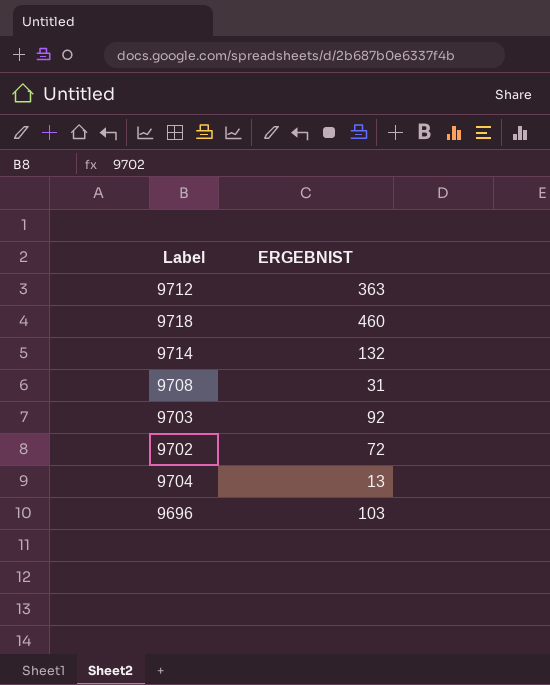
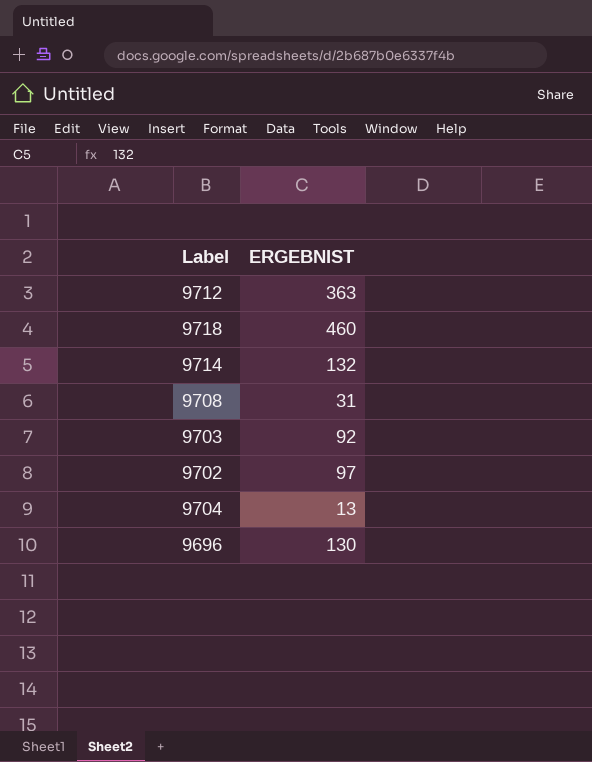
9702 | ERGEBNIST: 72 -> 97
9696 | ERGEBNIST: 103 -> 130

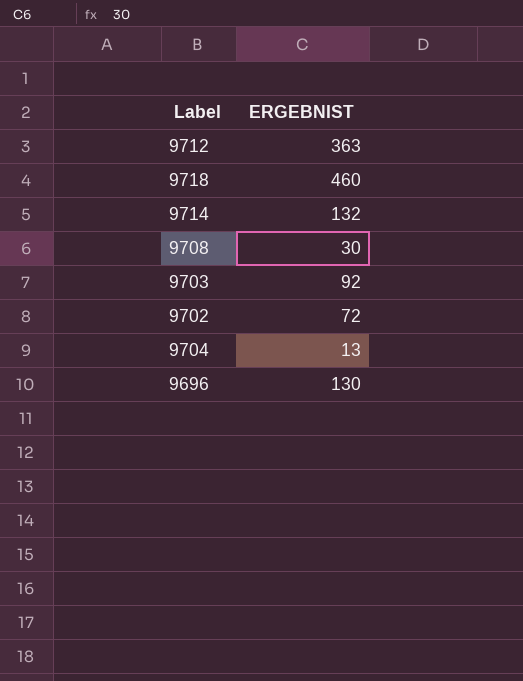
9708 | ERGEBNIST: 31 -> 30
9702 | ERGEBNIST: 97 -> 72

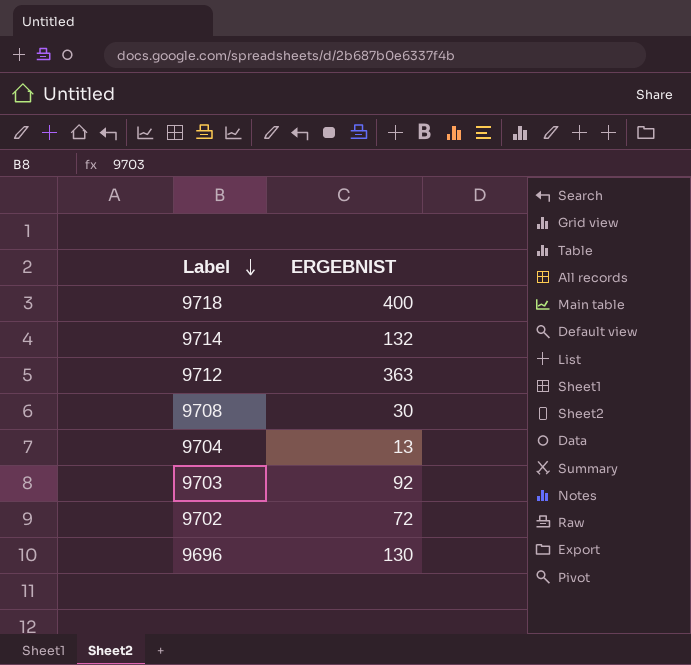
row order: none -> Label descending
9718 | ERGEBNIST: 460 -> 400

